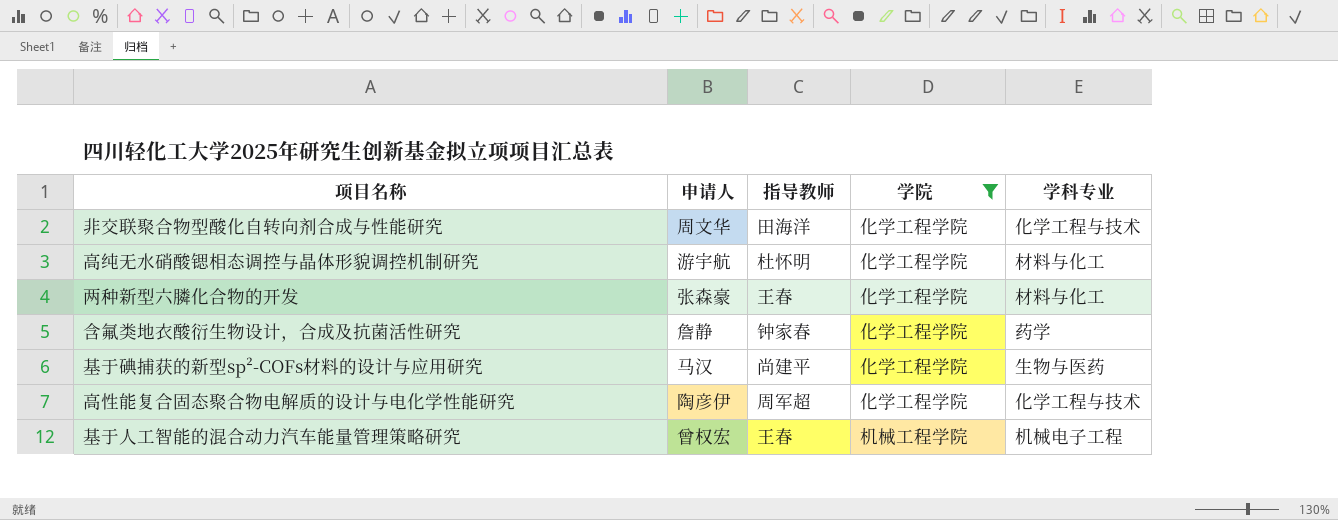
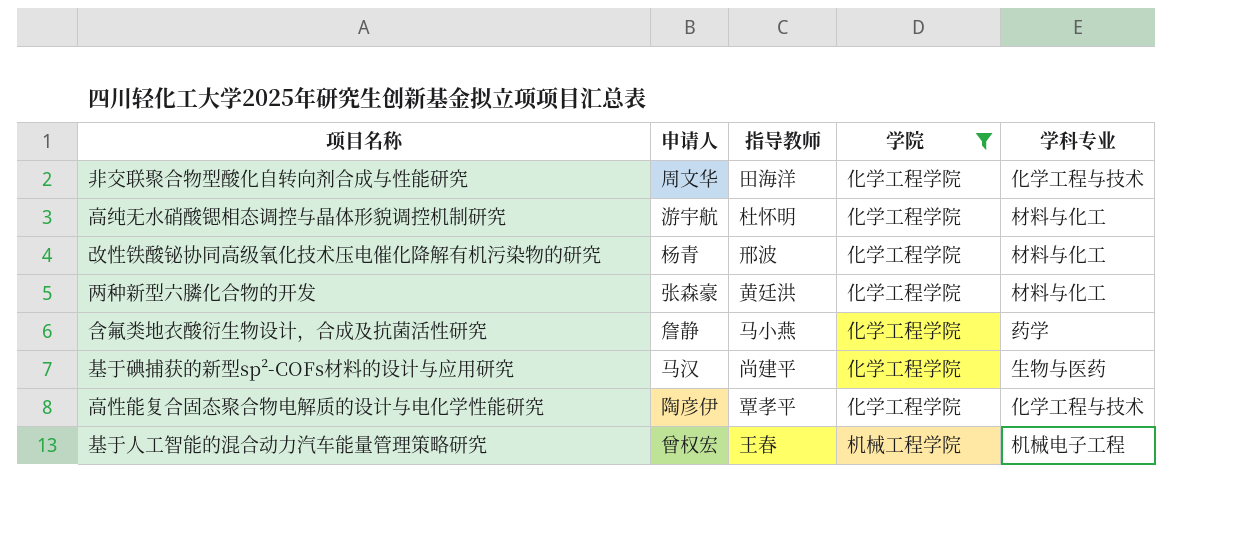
row 改性铁酸铋协同高级氧化技术压电催化降解有机污染物的研究: none -> 杨青 | 邢波 | 化学工程学院 | 材料与化工
两种新型六膦化合物的开发 | 指导教师: 王春 -> 黄廷洪
含氟类地衣酸衍生物设计，合成及抗菌活性研究 | 指导教师: 钟家春 -> 马小燕
高性能复合固态聚合物电解质的设计与电化学性能研究 | 指导教师: 周军超 -> 覃孝平

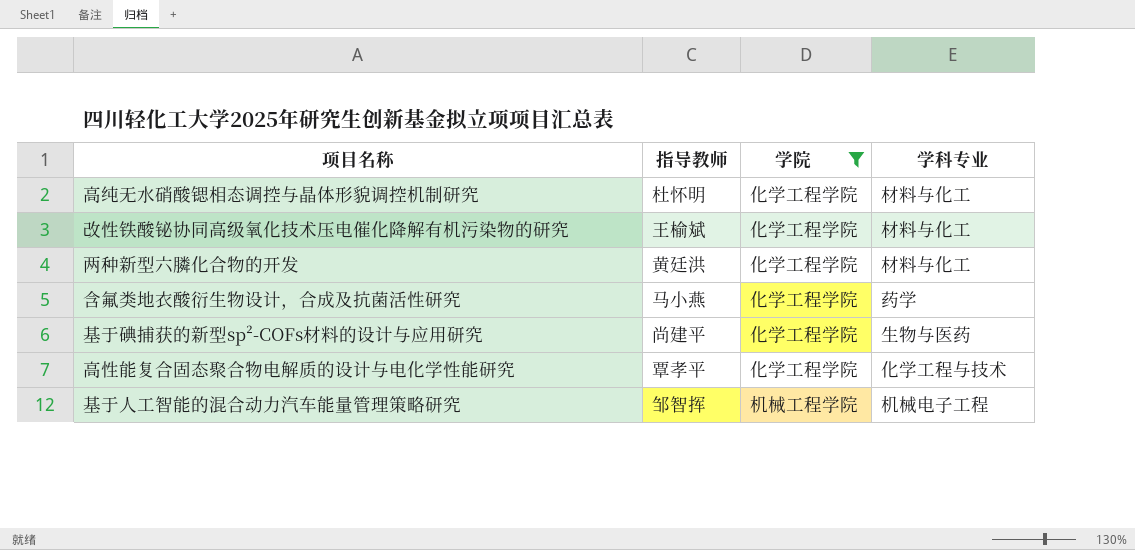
column 申请人 | position: 2 -> none
row 非交联聚合物型酸化自转向剂合成与性能研究: 周文华 | 田海洋 | 化学工程学院 | 化学工程与技术 -> none
改性铁酸铋协同高级氧化技术压电催化降解有机污染物的研究 | 指导教师: 邢波 -> 王榆斌
基于人工智能的混合动力汽车能量管理策略研究 | 指导教师: 王春 -> 邹智挥

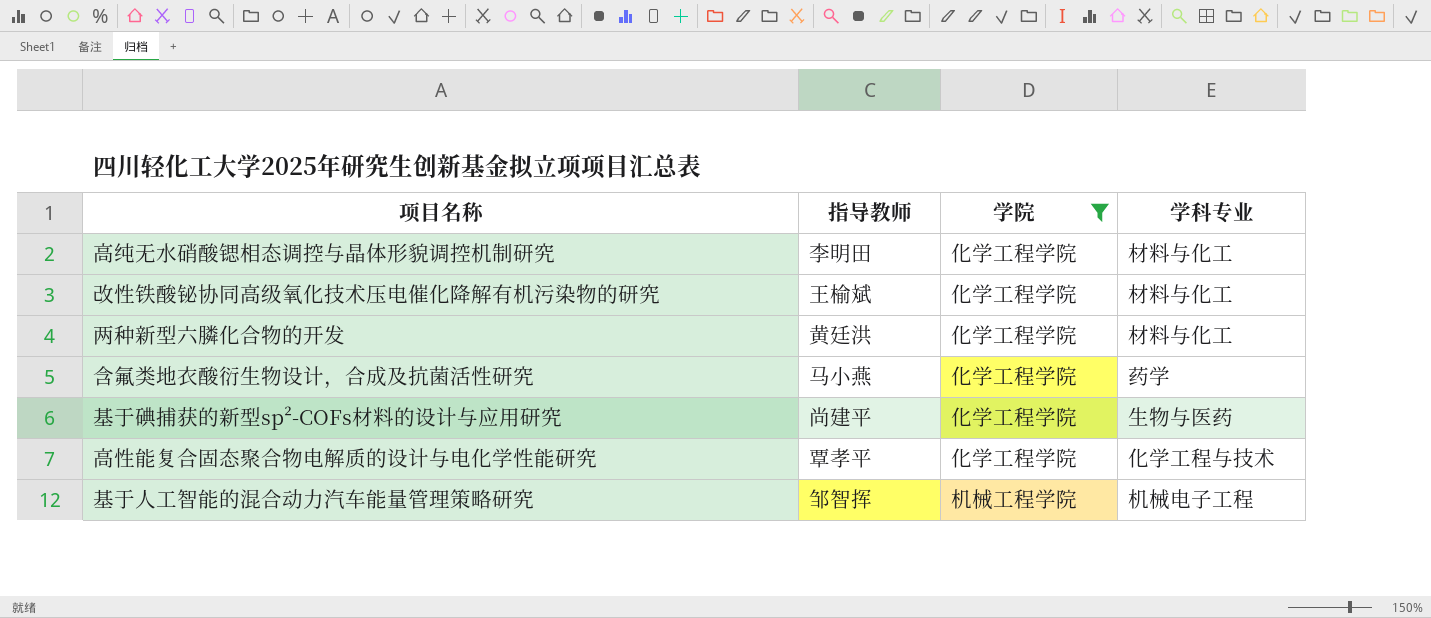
高纯无水硝酸锶相态调控与晶体形貌调控机制研究 | 指导教师: 杜怀明 -> 李明田

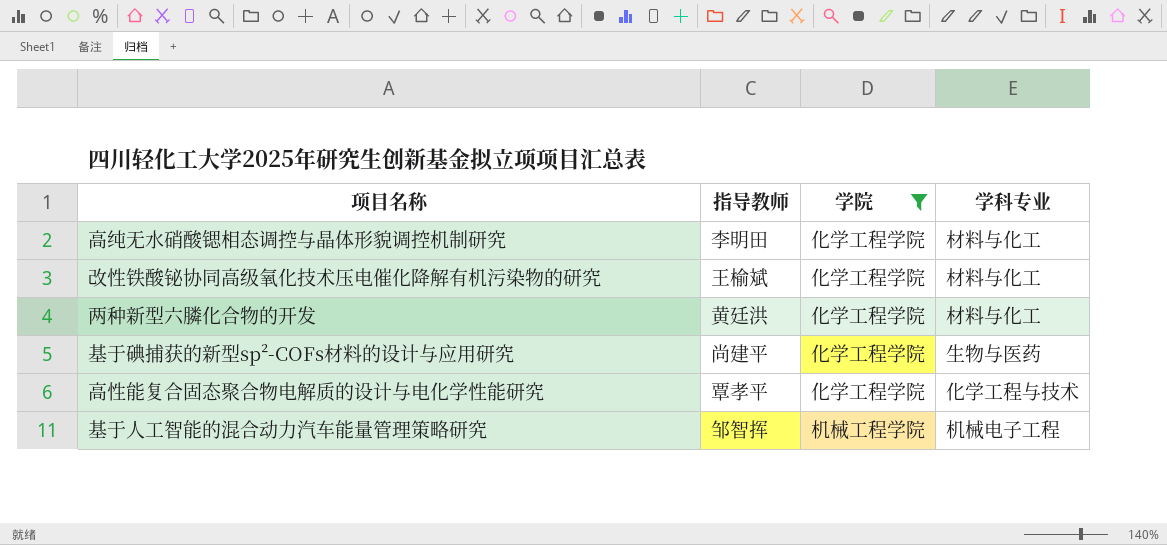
row 含氟类地衣酸衍生物设计，合成及抗菌活性研究: 马小燕 | 化学工程学院 | 药学 -> none

